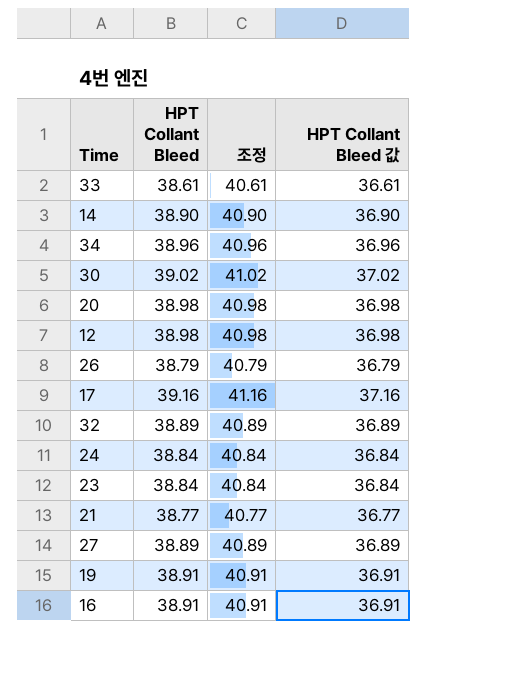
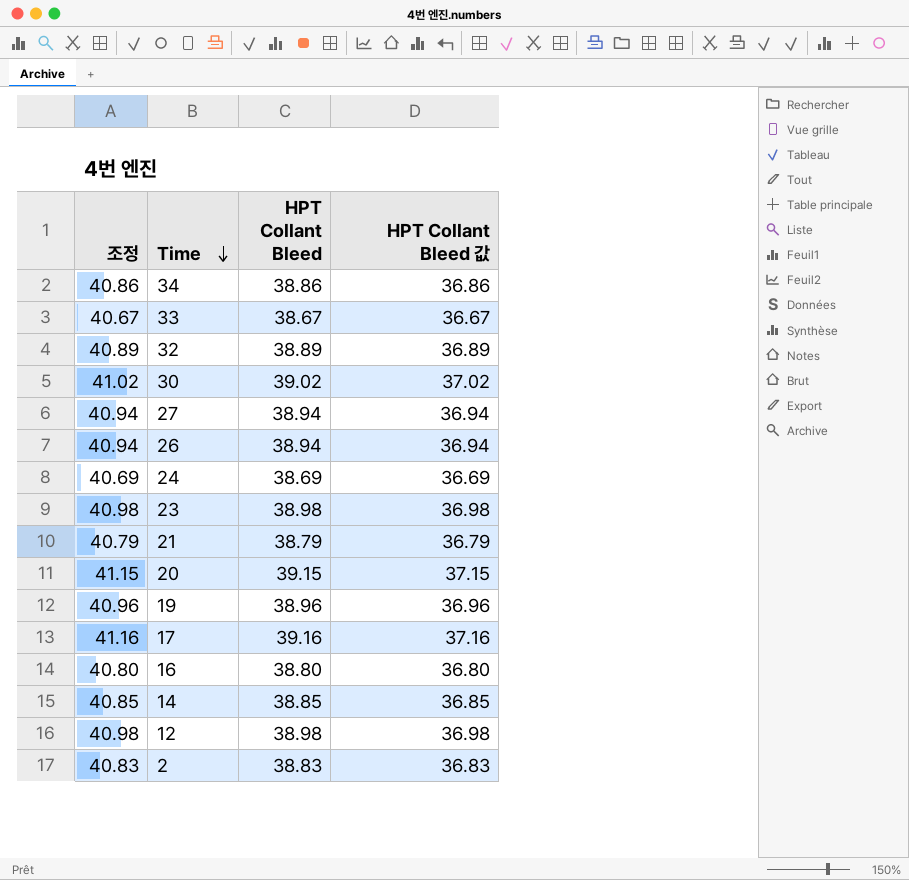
row order: none -> Time descending
column 조정 | position: 3 -> 1
34 | 조정: 40.96 -> 40.86
34 | HPT Collant Bleed: 38.96 -> 38.86
34 | HPT Collant Bleed 값: 36.96 -> 36.86
33 | 조정: 40.61 -> 40.67
33 | HPT Collant Bleed: 38.61 -> 38.67
33 | HPT Collant Bleed 값: 36.61 -> 36.67
27 | 조정: 40.89 -> 40.94
27 | HPT Collant Bleed: 38.89 -> 38.94
27 | HPT Collant Bleed 값: 36.89 -> 36.94
26 | 조정: 40.79 -> 40.94
26 | HPT Collant Bleed: 38.79 -> 38.94
26 | HPT Collant Bleed 값: 36.79 -> 36.94
24 | 조정: 40.84 -> 40.69
24 | HPT Collant Bleed: 38.84 -> 38.69
24 | HPT Collant Bleed 값: 36.84 -> 36.69
23 | 조정: 40.84 -> 40.98
23 | HPT Collant Bleed: 38.84 -> 38.98
23 | HPT Collant Bleed 값: 36.84 -> 36.98
21 | 조정: 40.77 -> 40.79
21 | HPT Collant Bleed: 38.77 -> 38.79
21 | HPT Collant Bleed 값: 36.77 -> 36.79
20 | 조정: 40.98 -> 41.15
20 | HPT Collant Bleed: 38.98 -> 39.15
20 | HPT Collant Bleed 값: 36.98 -> 37.15
19 | 조정: 40.91 -> 40.96
19 | HPT Collant Bleed: 38.91 -> 38.96
19 | HPT Collant Bleed 값: 36.91 -> 36.96
16 | 조정: 40.91 -> 40.80
16 | HPT Collant Bleed: 38.91 -> 38.80
16 | HPT Collant Bleed 값: 36.91 -> 36.80
14 | 조정: 40.90 -> 40.85
14 | HPT Collant Bleed: 38.90 -> 38.85
14 | HPT Collant Bleed 값: 36.90 -> 36.85
row 2: none -> 40.83 | 38.83 | 36.83

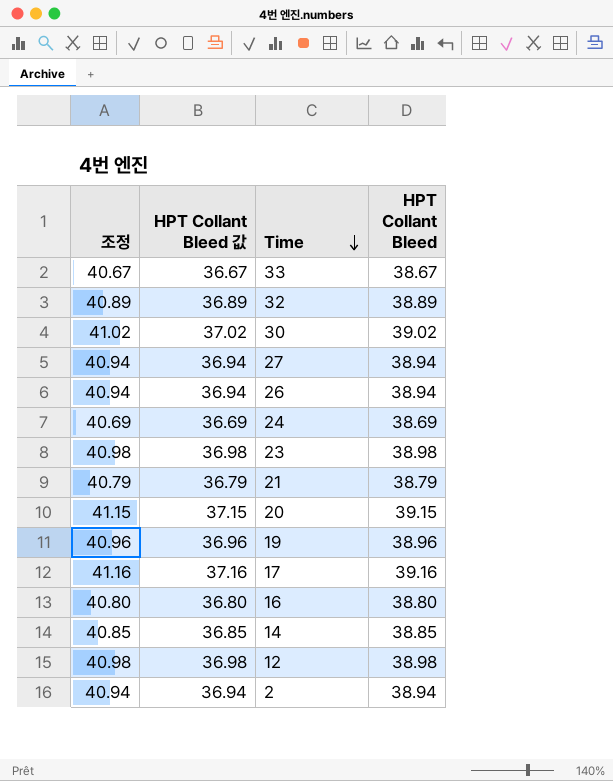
column HPT Collant Bleed 값 | position: 4 -> 2
row 34: 40.86 | 38.86 | 36.86 -> none
2 | 조정: 40.83 -> 40.94
2 | HPT Collant Bleed 값: 36.83 -> 36.94
2 | HPT Collant Bleed: 38.83 -> 38.94

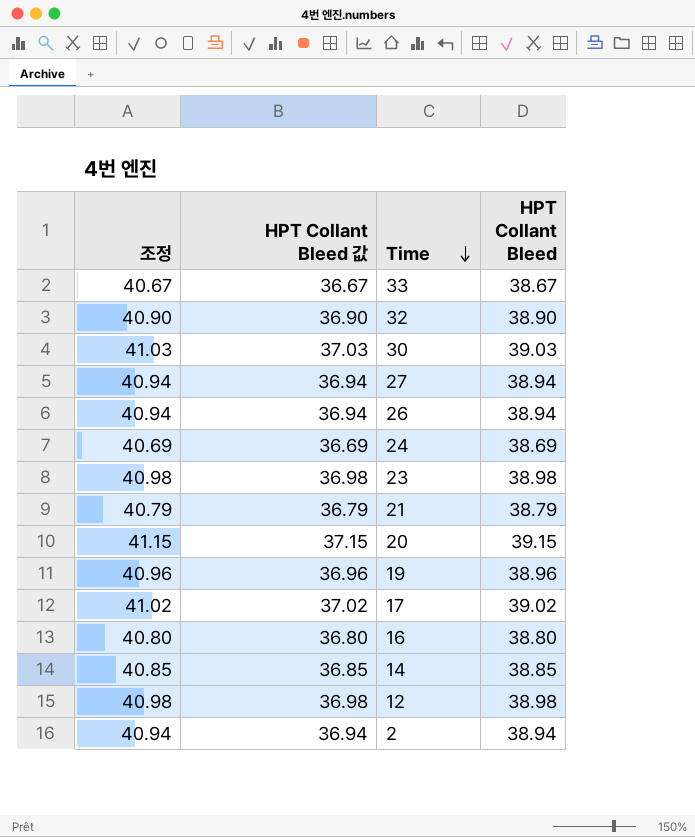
32 | 조정: 40.89 -> 40.90
32 | HPT Collant Bleed 값: 36.89 -> 36.90
32 | HPT Collant Bleed: 38.89 -> 38.90
30 | 조정: 41.02 -> 41.03
30 | HPT Collant Bleed 값: 37.02 -> 37.03
30 | HPT Collant Bleed: 39.02 -> 39.03
17 | 조정: 41.16 -> 41.02
17 | HPT Collant Bleed 값: 37.16 -> 37.02
17 | HPT Collant Bleed: 39.16 -> 39.02

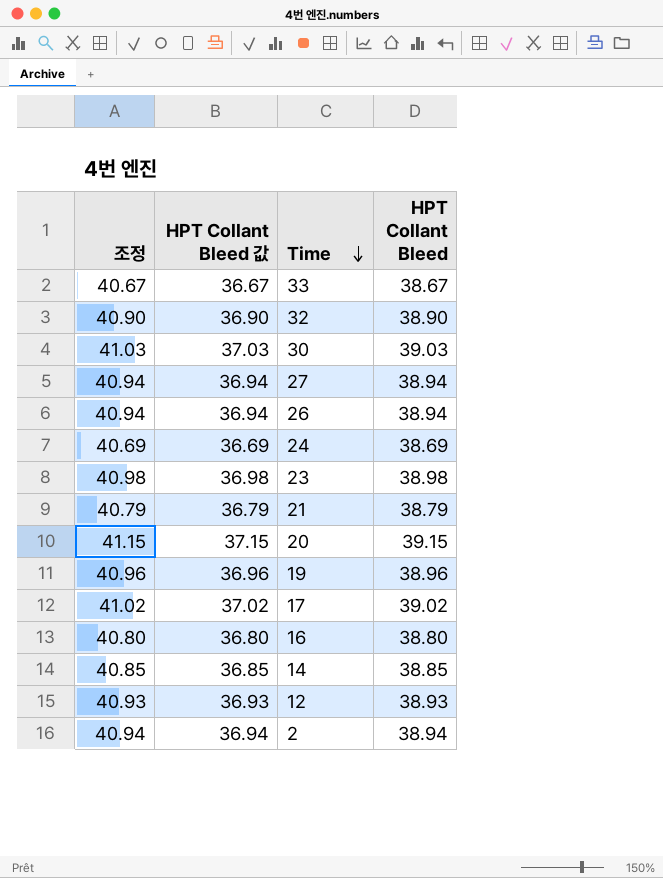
12 | 조정: 40.98 -> 40.93
12 | HPT Collant Bleed 값: 36.98 -> 36.93
12 | HPT Collant Bleed: 38.98 -> 38.93

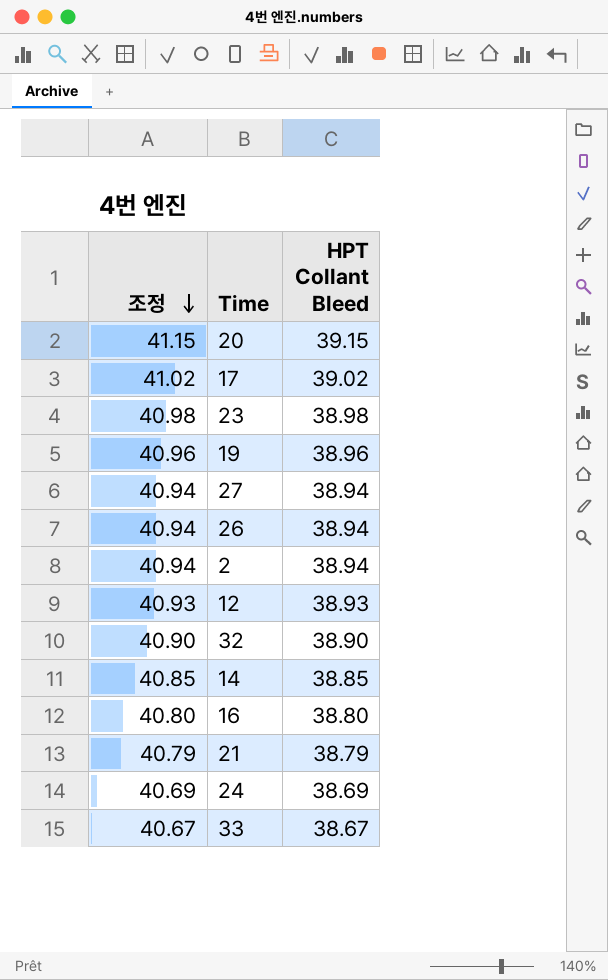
row order: Time descending -> 조정 descending
column HPT Collant Bleed 값 | formula: [HPT Collant Bleed] - 2 -> none
row 30: 41.03 | 37.03 | 39.03 -> none

